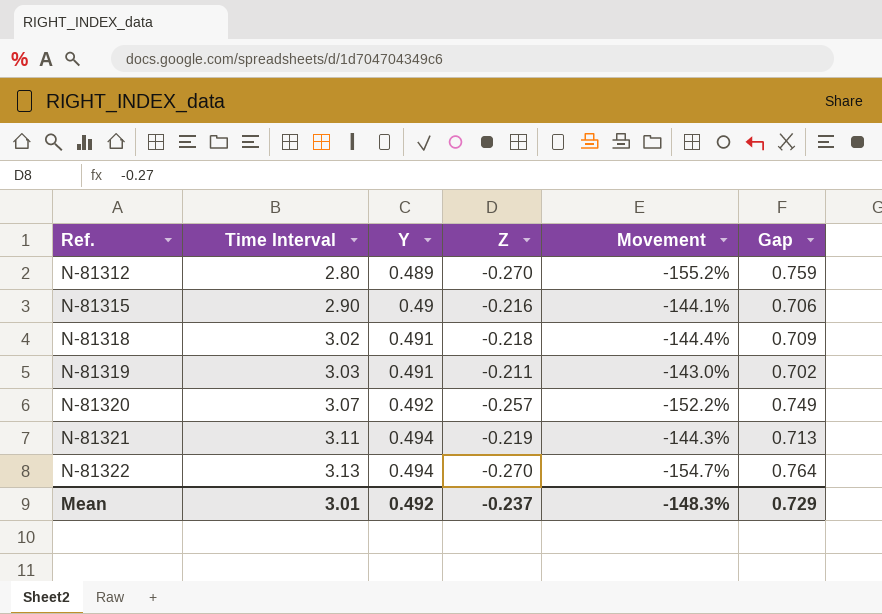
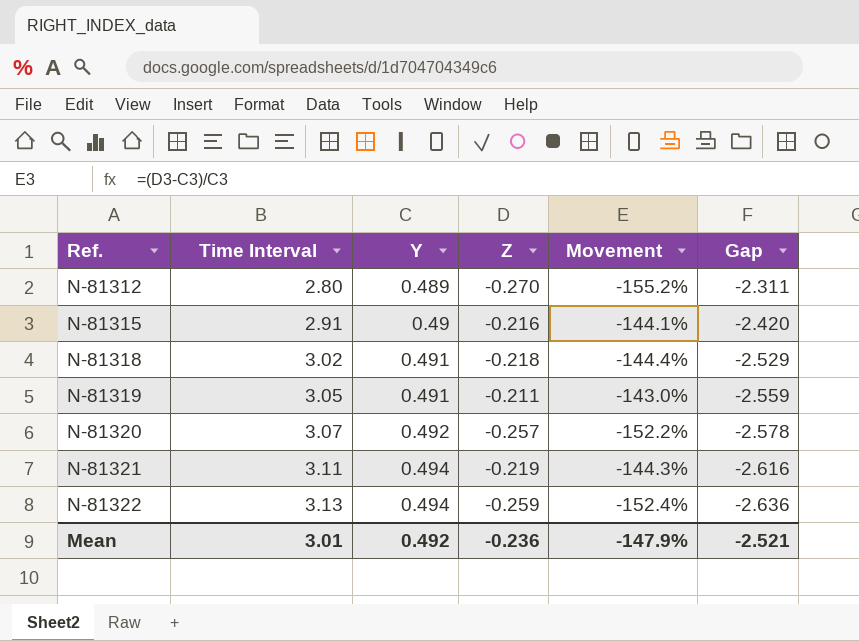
column Gap | formula: [Y] - [Z] -> [Y] - [Time Interval]
N-81315 | Time Interval: 2.90 -> 2.91
N-81319 | Time Interval: 3.03 -> 3.05
N-81322 | Z: -0.270 -> -0.259
N-81322 | Movement: -154.7% -> -152.4%
Mean | Z: -0.237 -> -0.236
Mean | Movement: -148.3% -> -147.9%
Mean | Gap: 0.729 -> -2.521

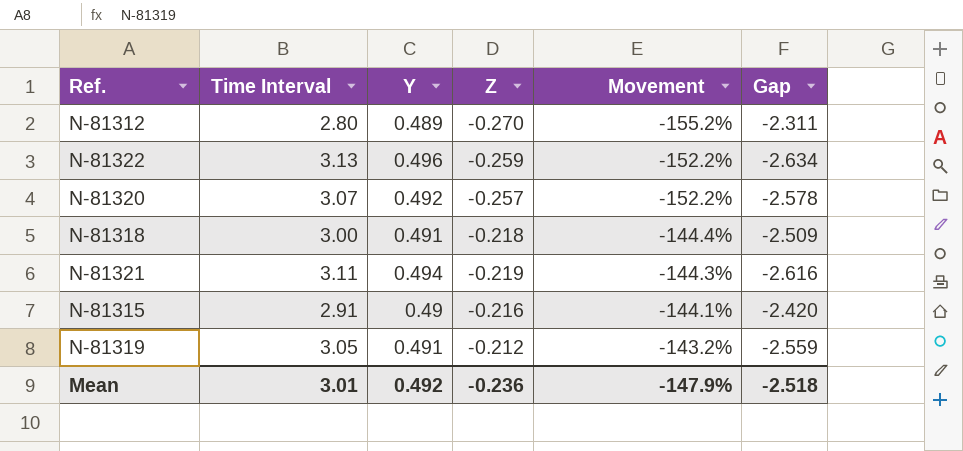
row order: Ref. ascending -> Movement ascending
N-81322 | Y: 0.494 -> 0.496
N-81322 | Movement: -152.4% -> -152.2%
N-81322 | Gap: -2.636 -> -2.634
N-81318 | Time Interval: 3.02 -> 3.00
N-81318 | Gap: -2.529 -> -2.509
N-81319 | Z: -0.211 -> -0.212
N-81319 | Movement: -143.0% -> -143.2%
Mean | Gap: -2.521 -> -2.518

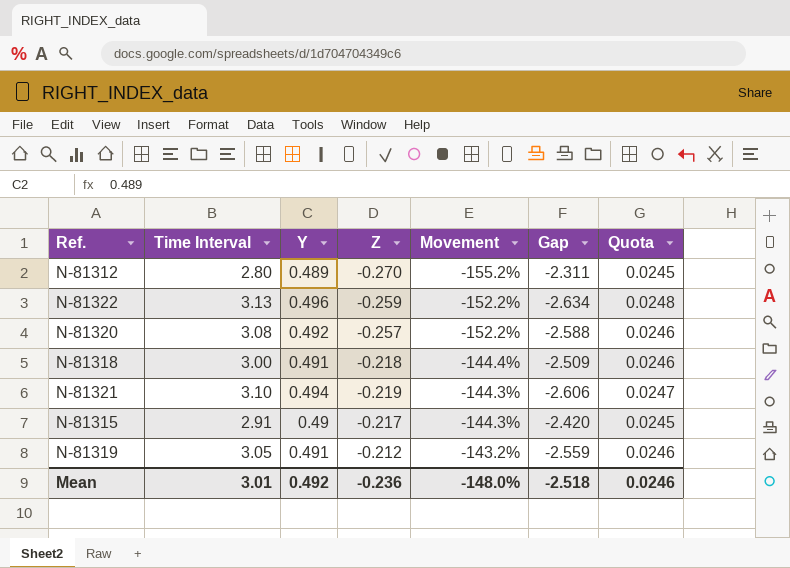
column Quota | formula: none -> [Y] * 0.05
N-81320 | Time Interval: 3.07 -> 3.08
N-81320 | Gap: -2.578 -> -2.588
N-81321 | Time Interval: 3.11 -> 3.10
N-81321 | Gap: -2.616 -> -2.606
N-81315 | Z: -0.216 -> -0.217
N-81315 | Movement: -144.1% -> -144.3%
Mean | Movement: -147.9% -> -148.0%

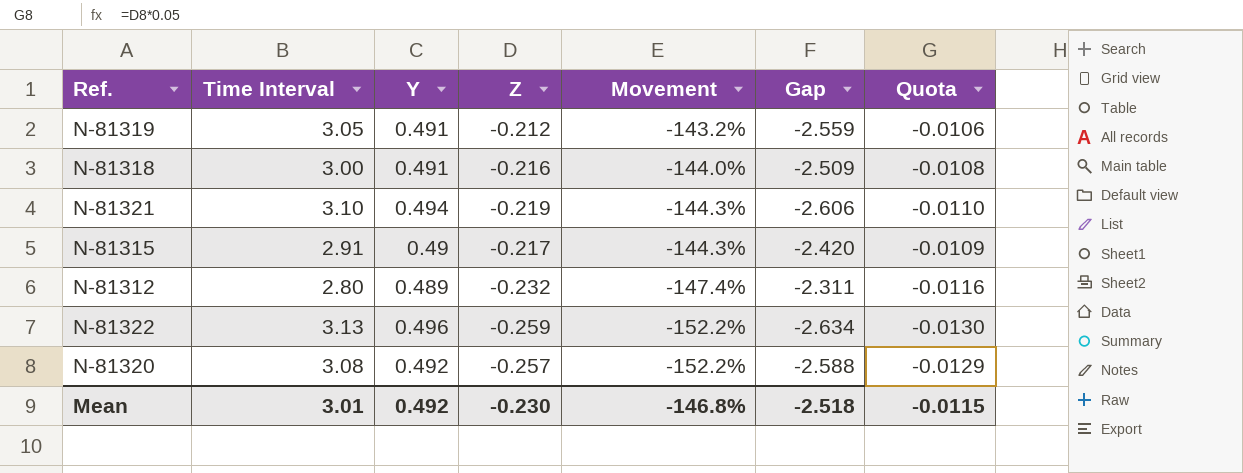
row order: Movement ascending -> Movement descending
column Quota | formula: [Y] * 0.05 -> [Z] * 0.05
N-81318 | Z: -0.218 -> -0.216
N-81318 | Movement: -144.4% -> -144.0%
N-81312 | Z: -0.270 -> -0.232
N-81312 | Movement: -155.2% -> -147.4%
Mean | Z: -0.236 -> -0.230
Mean | Movement: -148.0% -> -146.8%
Mean | Quota: 0.0246 -> -0.0115

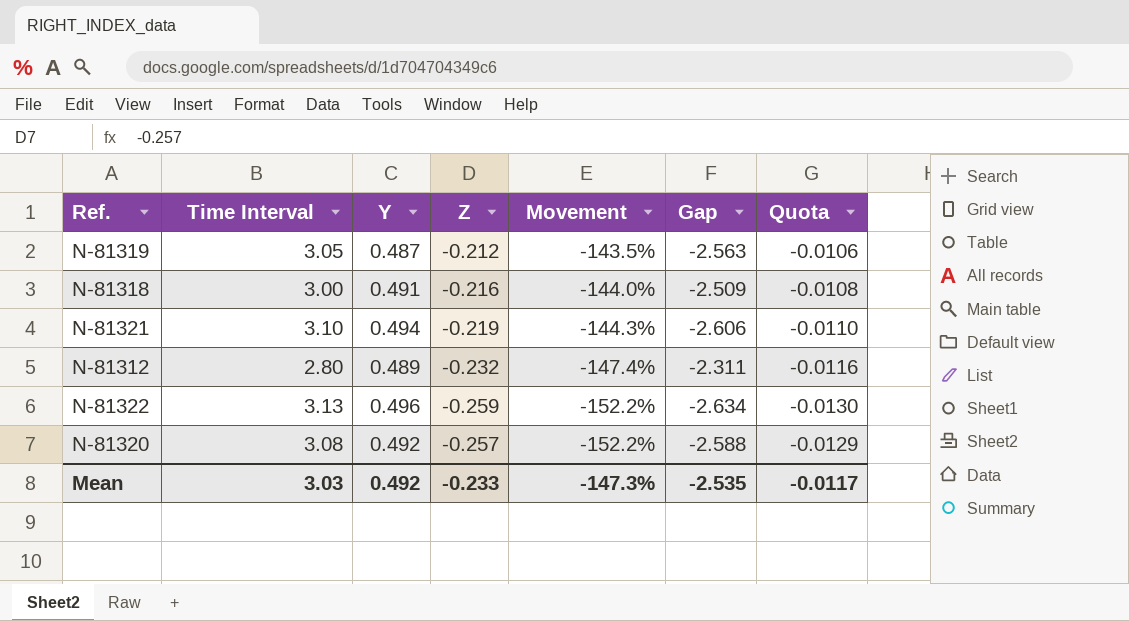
row N-81315: 2.91 | 0.49 | -0.217 | -144.3% | -2.420 | -0.0109 -> none
N-81319 | Y: 0.491 -> 0.487
N-81319 | Movement: -143.2% -> -143.5%
N-81319 | Gap: -2.559 -> -2.563
Mean | Time Interval: 3.01 -> 3.03
Mean | Z: -0.230 -> -0.233
Mean | Movement: -146.8% -> -147.3%
Mean | Gap: -2.518 -> -2.535
Mean | Quota: -0.0115 -> -0.0117

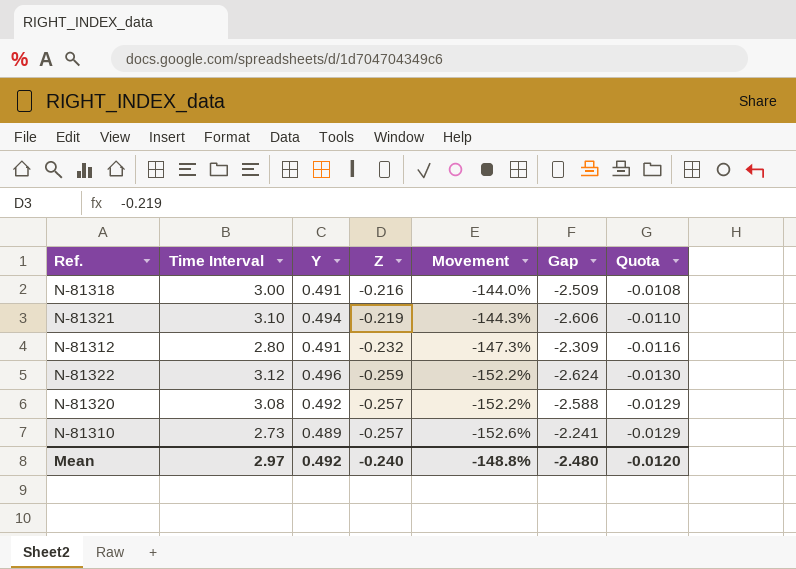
row N-81319: 3.05 | 0.487 | -0.212 | -143.5% | -2.563 | -0.0106 -> none
N-81312 | Y: 0.489 -> 0.491
N-81312 | Movement: -147.4% -> -147.3%
N-81312 | Gap: -2.311 -> -2.309
N-81322 | Time Interval: 3.13 -> 3.12
N-81322 | Gap: -2.634 -> -2.624
row N-81310: none -> 2.73 | 0.489 | -0.257 | -152.6% | -2.241 | -0.0129
Mean | Time Interval: 3.03 -> 2.97
Mean | Z: -0.233 -> -0.240
Mean | Movement: -147.3% -> -148.8%
Mean | Gap: -2.535 -> -2.480
Mean | Quota: -0.0117 -> -0.0120

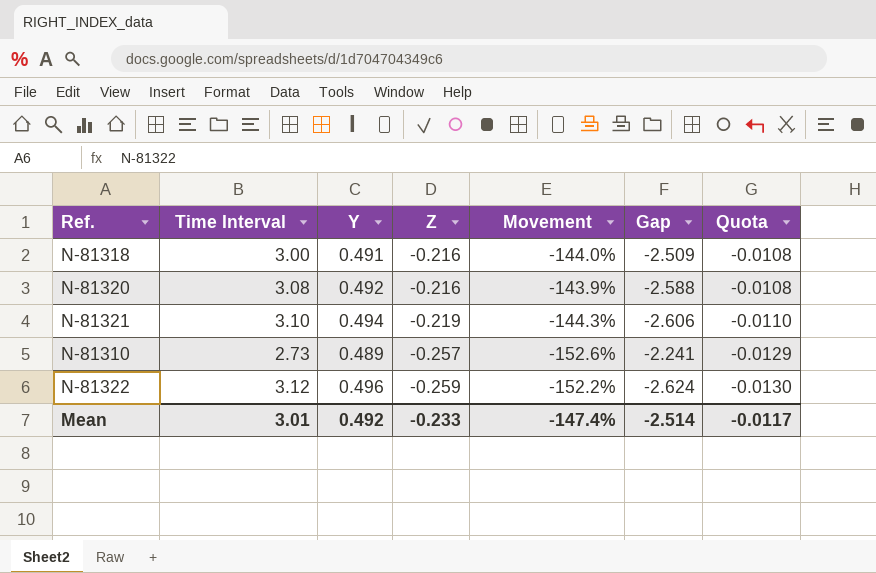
row order: Movement descending -> Z descending
row N-81312: 2.80 | 0.491 | -0.232 | -147.3% | -2.309 | -0.0116 -> none
N-81320 | Z: -0.257 -> -0.216
N-81320 | Movement: -152.2% -> -143.9%
N-81320 | Quota: -0.0129 -> -0.0108
Mean | Time Interval: 2.97 -> 3.01
Mean | Z: -0.240 -> -0.233
Mean | Movement: -148.8% -> -147.4%
Mean | Gap: -2.480 -> -2.514
Mean | Quota: -0.0120 -> -0.0117

